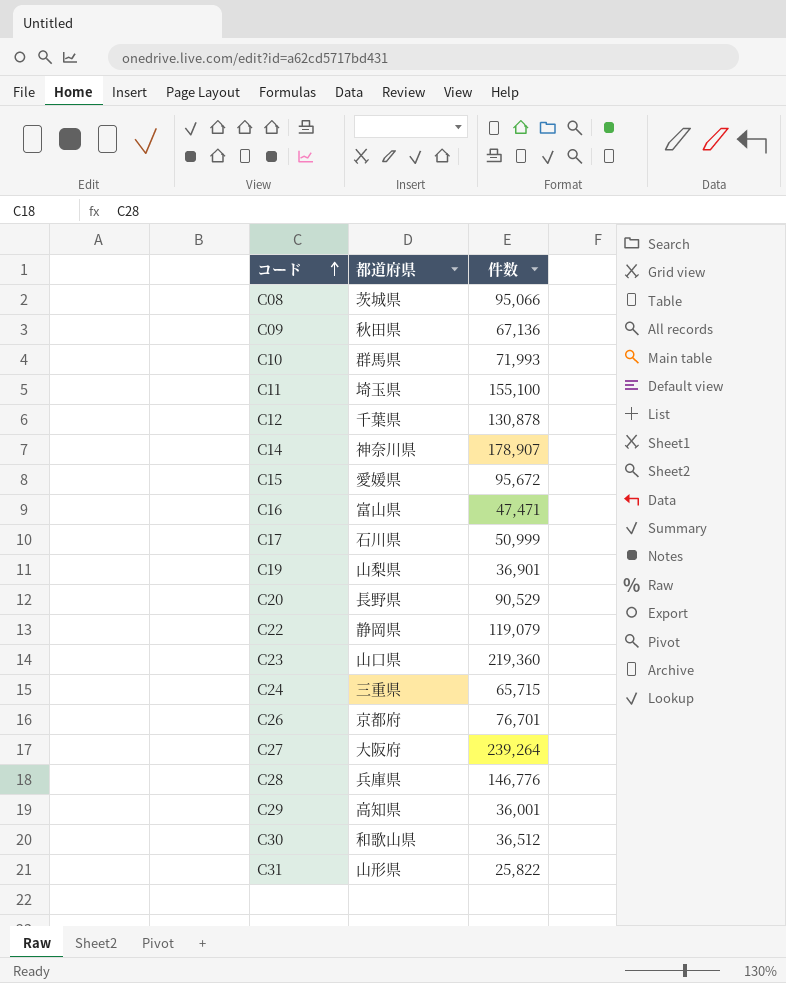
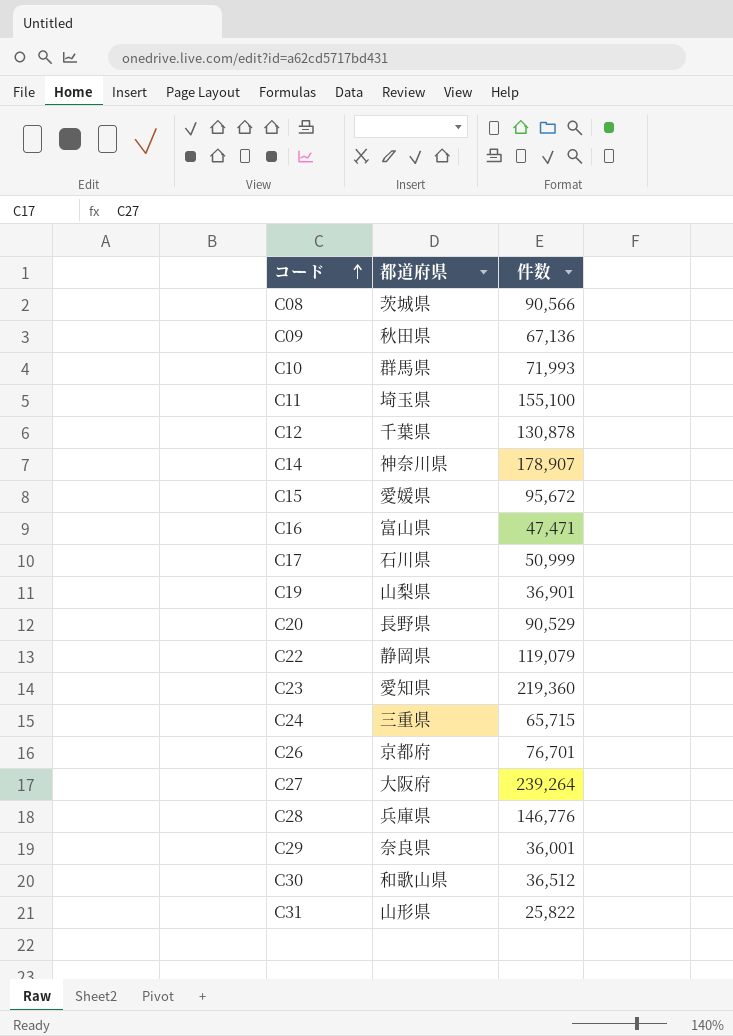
C08 | 件数: 95,066 -> 90,566
C23 | 都道府県: 山口県 -> 愛知県
C29 | 都道府県: 高知県 -> 奈良県

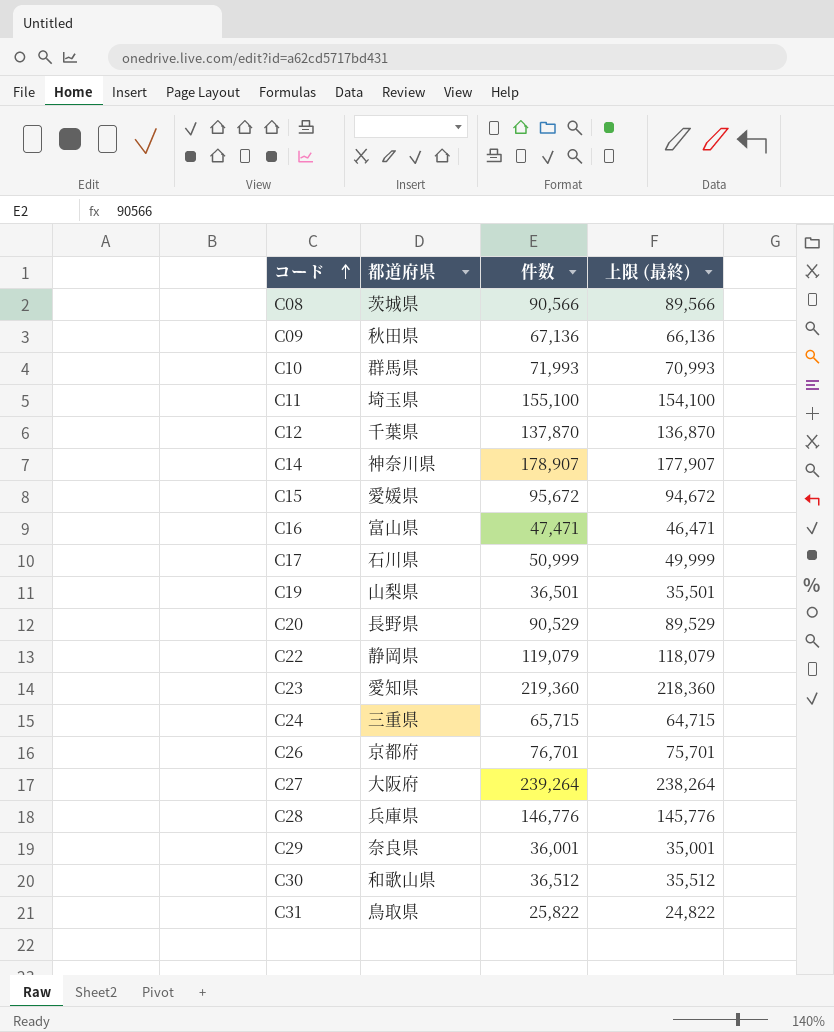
column 上限 (最終) | formula: none -> [件数] - 1000
C12 | 件数: 130,878 -> 137,870
C19 | 件数: 36,901 -> 36,501
C31 | 都道府県: 山形県 -> 鳥取県

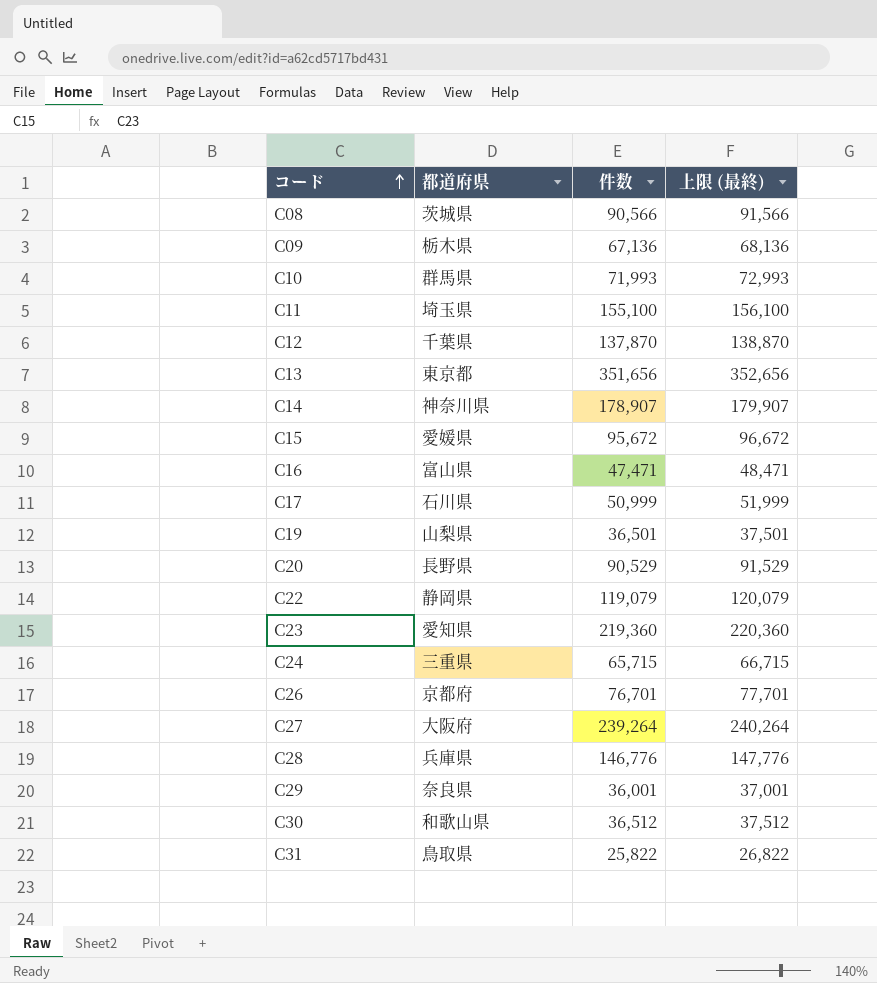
column 上限 (最終) | formula: [件数] - 1000 -> [件数] + 1000
C09 | 都道府県: 秋田県 -> 栃木県
row C13: none -> 東京都 | 351,656 | 352,656

